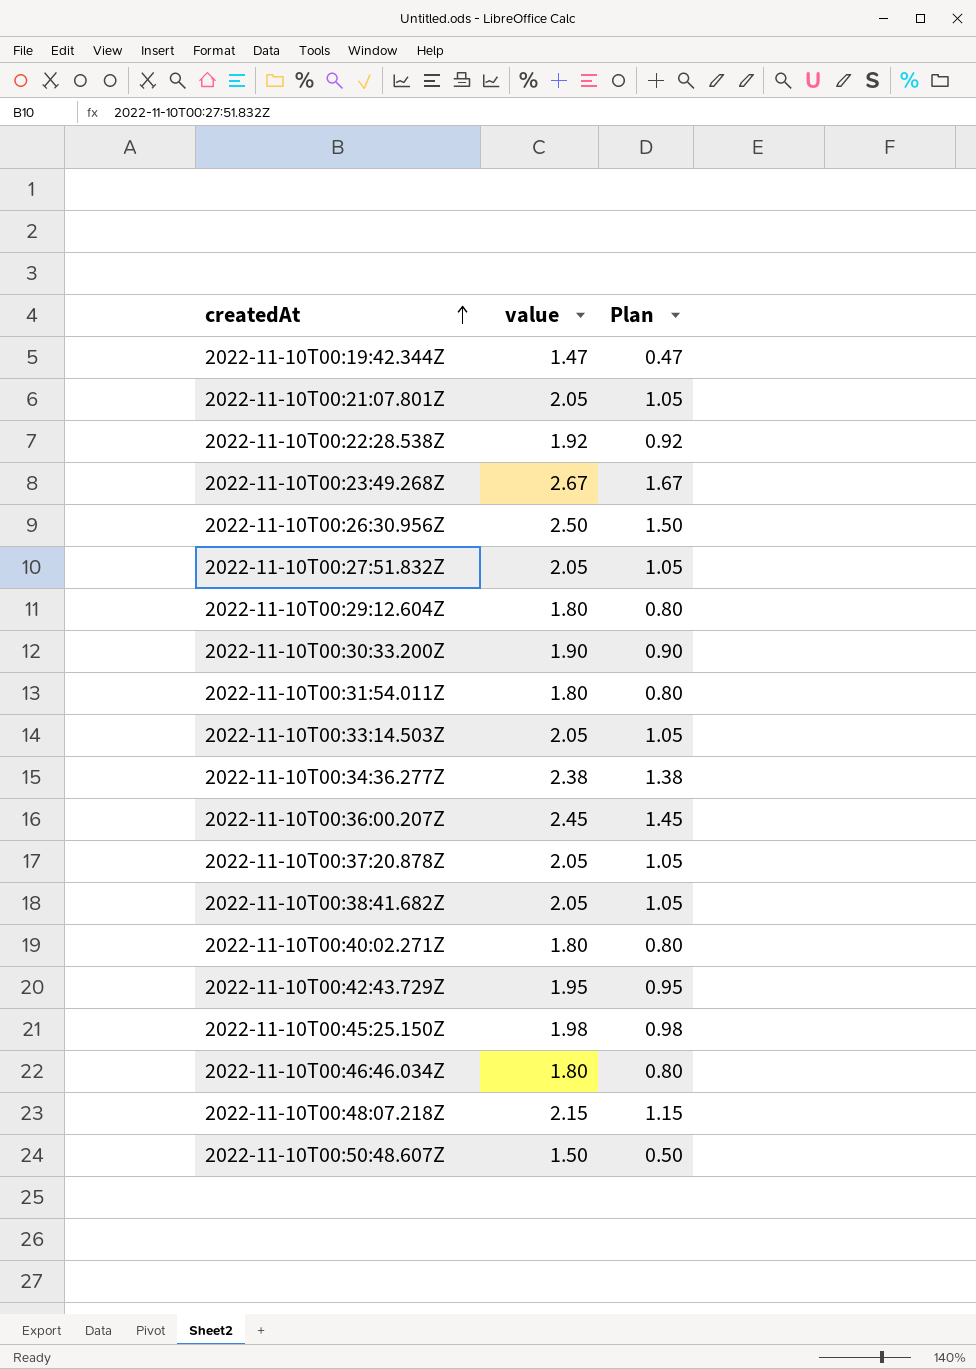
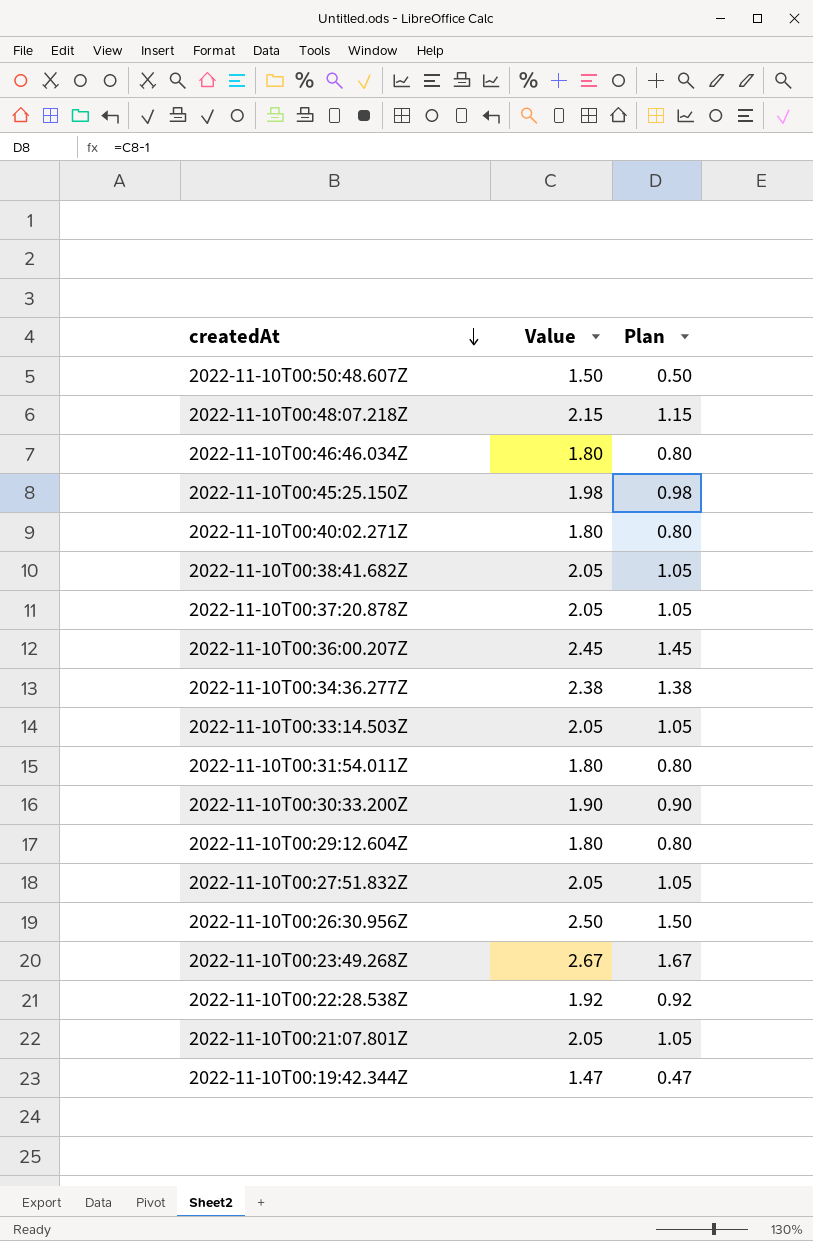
row order: createdAt ascending -> createdAt descending
column name: value -> Value
row 2022-11-10T00:42:43.729Z: 1.95 | 0.95 -> none

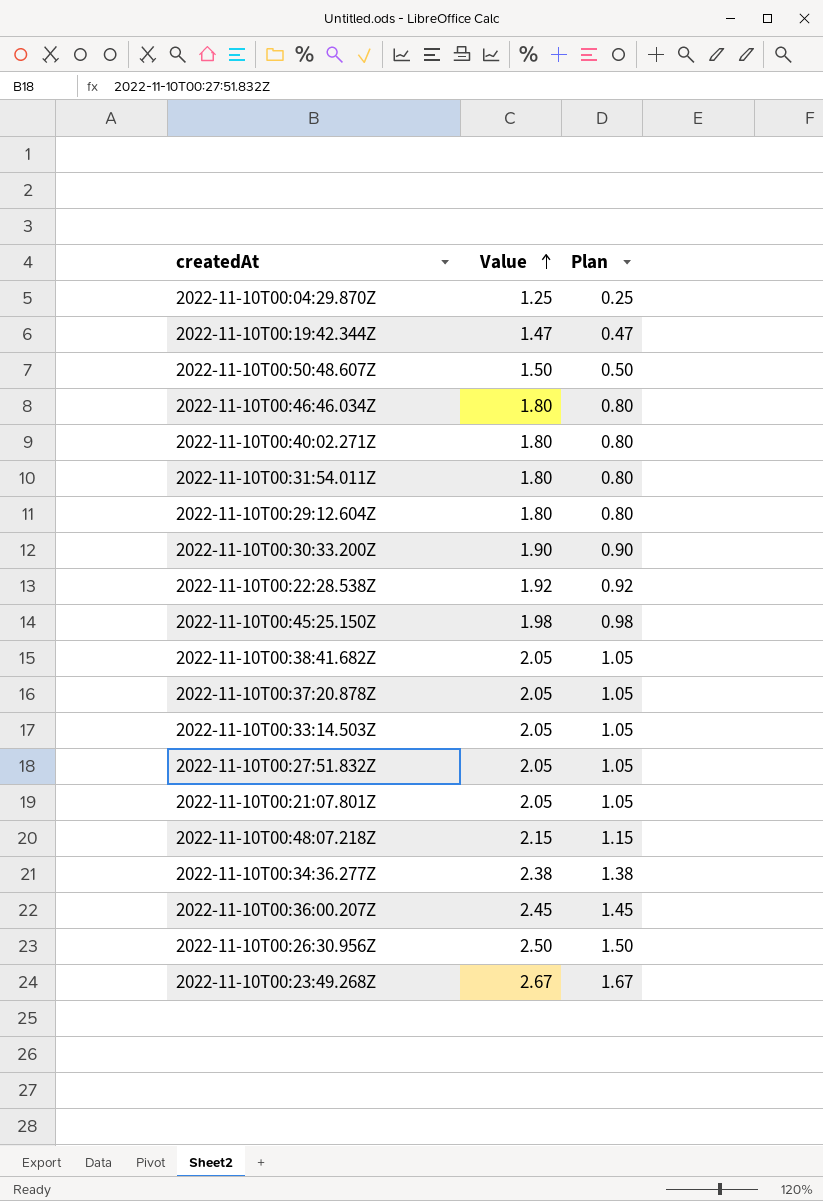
row order: createdAt descending -> Value ascending
row 2022-11-10T00:04:29.870Z: none -> 1.25 | 0.25

